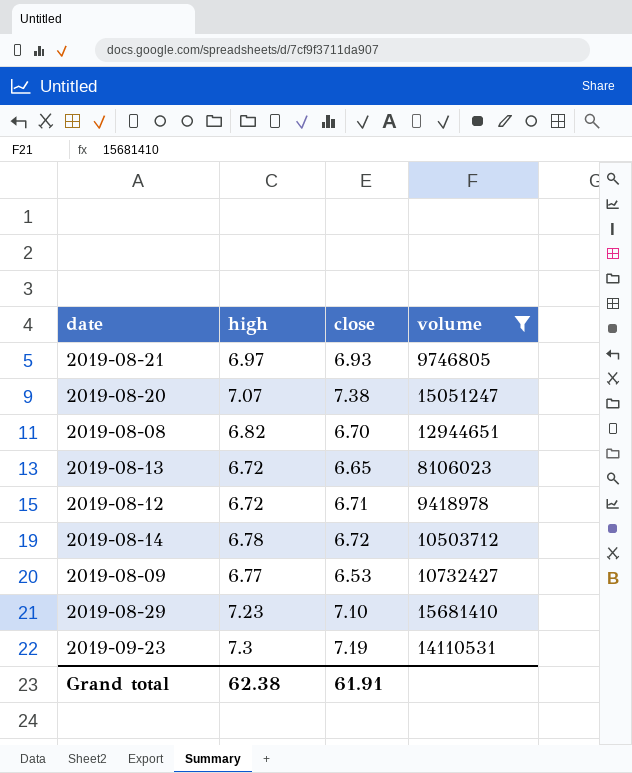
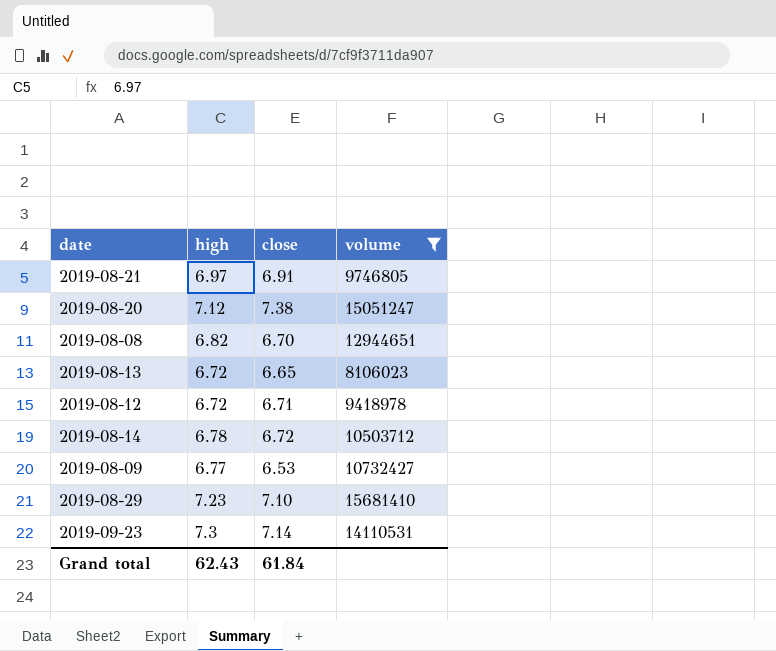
2019-08-21 | close: 6.93 -> 6.91
2019-08-20 | high: 7.07 -> 7.12
2019-09-23 | close: 7.19 -> 7.14
Grand total | high: 62.38 -> 62.43
Grand total | close: 61.91 -> 61.84

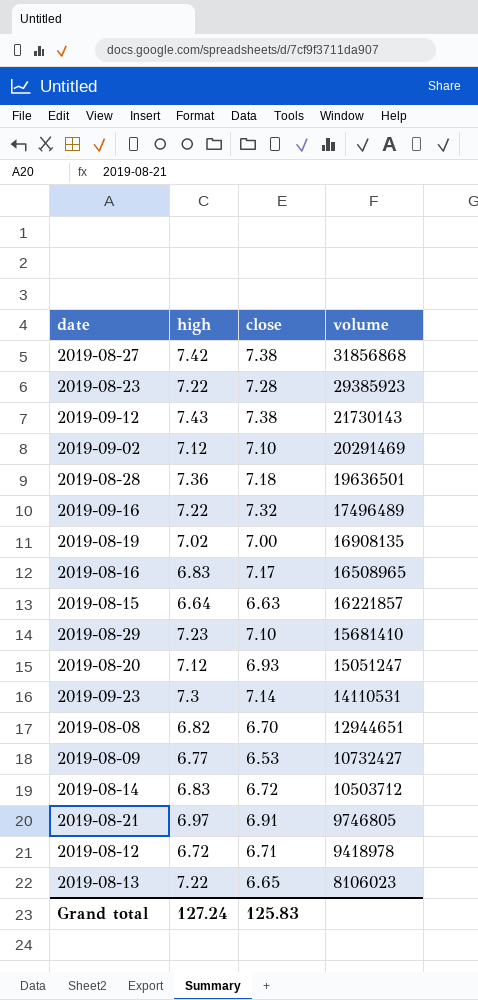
filter: volume <= 15681410 -> none
row order: none -> volume descending
2019-08-20 | close: 7.38 -> 6.93
2019-08-14 | high: 6.78 -> 6.83
2019-08-13 | high: 6.72 -> 7.22
Grand total | high: 62.43 -> 127.24
Grand total | close: 61.84 -> 125.83

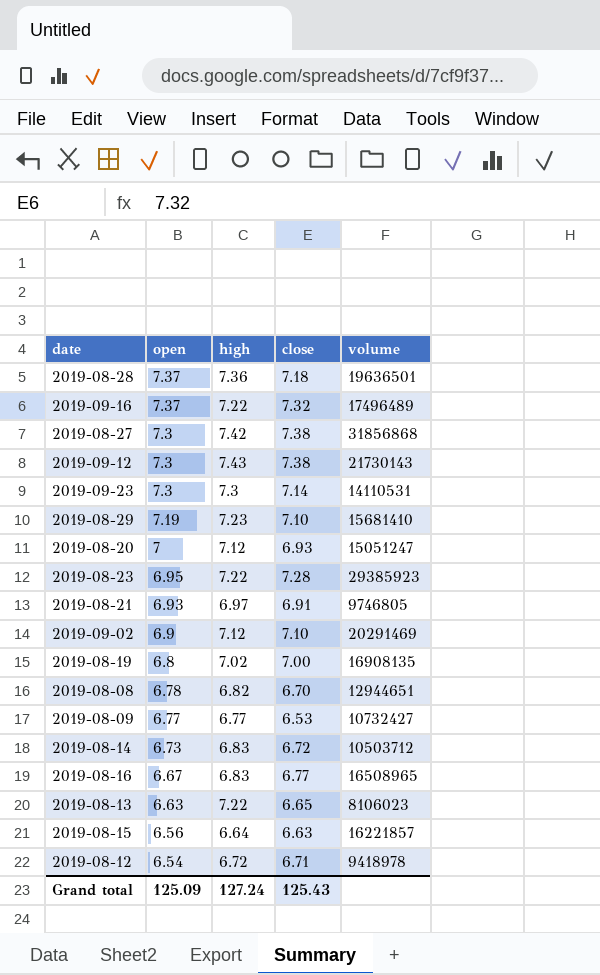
row order: volume descending -> open descending
column open | position: none -> 2
2019-08-16 | close: 7.17 -> 6.77
Grand total | close: 125.83 -> 125.43

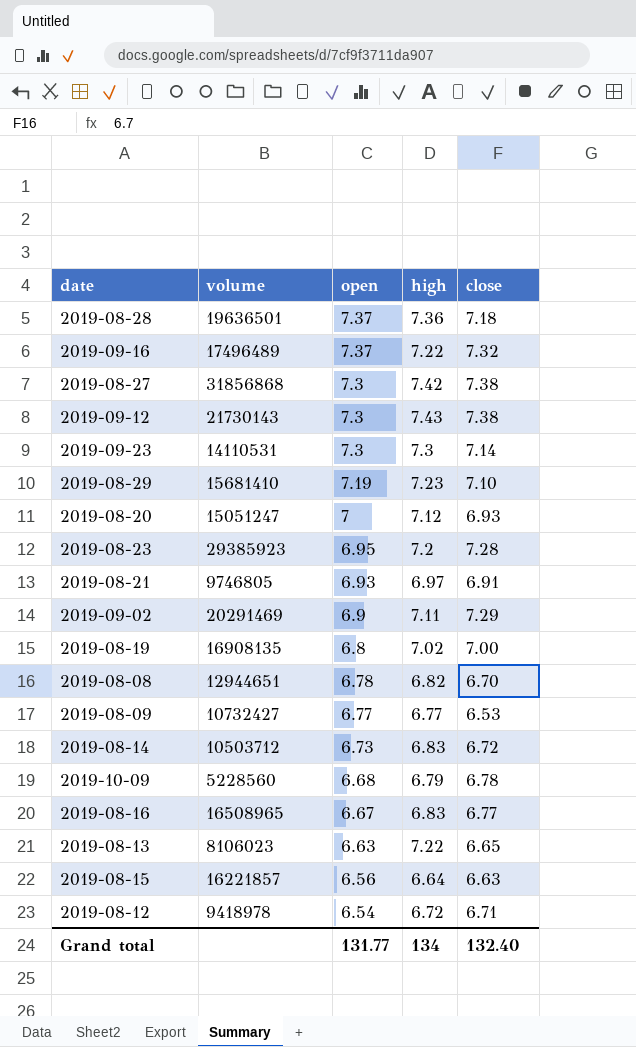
column volume | position: 5 -> 2
2019-08-23 | high: 7.22 -> 7.2
2019-09-02 | high: 7.12 -> 7.11
2019-09-02 | close: 7.10 -> 7.29
row 2019-10-09: none -> 5228560 | 6.68 | 6.79 | 6.78
Grand total | open: 125.09 -> 131.77
Grand total | high: 127.24 -> 134
Grand total | close: 125.43 -> 132.40

